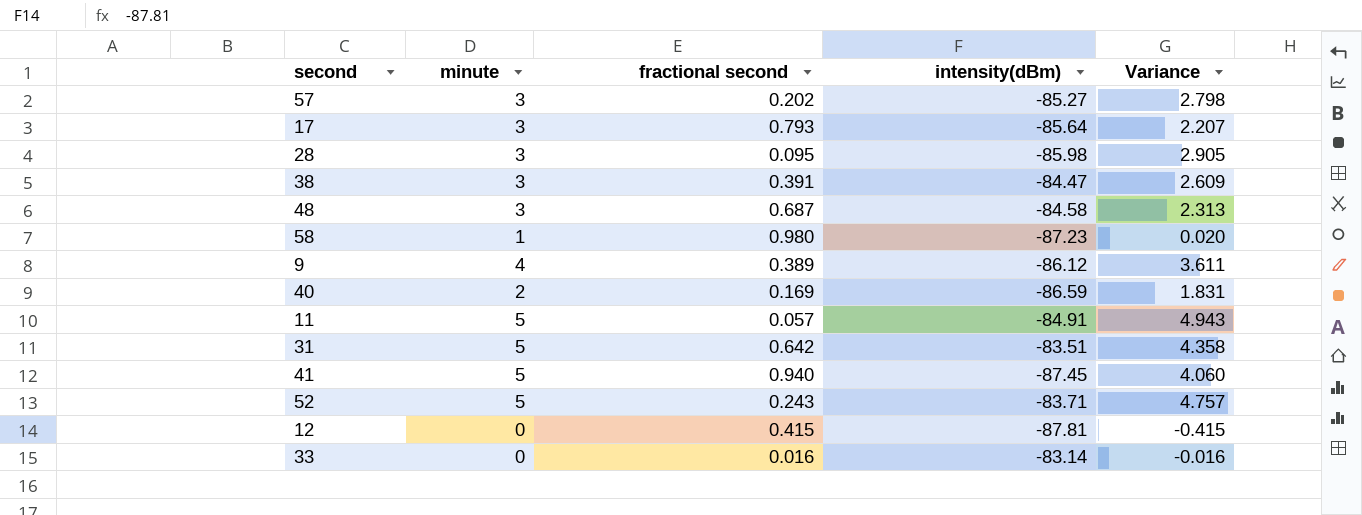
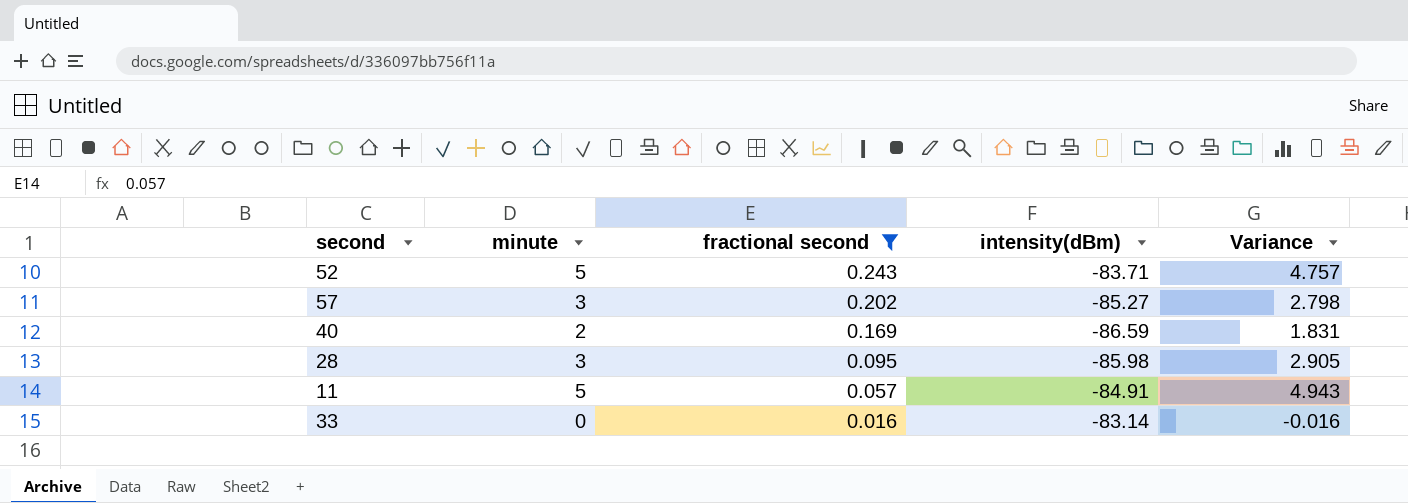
filter: none -> fractional second <= 0.243
row order: none -> fractional second descending

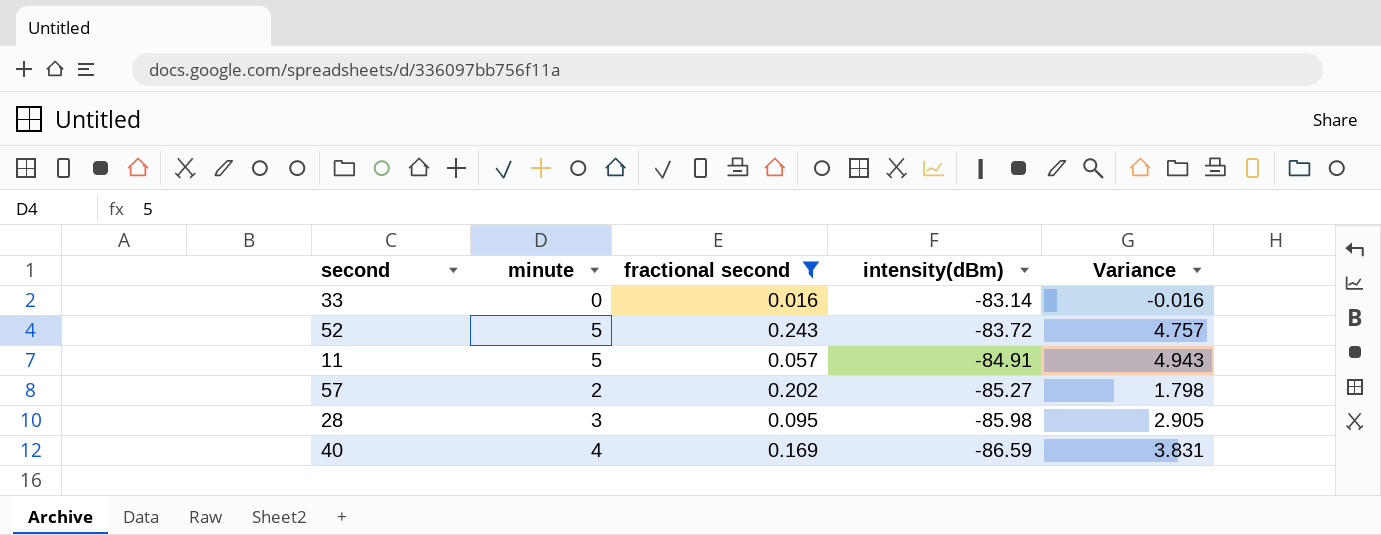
row order: fractional second descending -> intensity(dBm) descending
52 | intensity(dBm): -83.71 -> -83.72
57 | minute: 3 -> 2
57 | Variance: 2.798 -> 1.798
40 | minute: 2 -> 4
40 | Variance: 1.831 -> 3.831

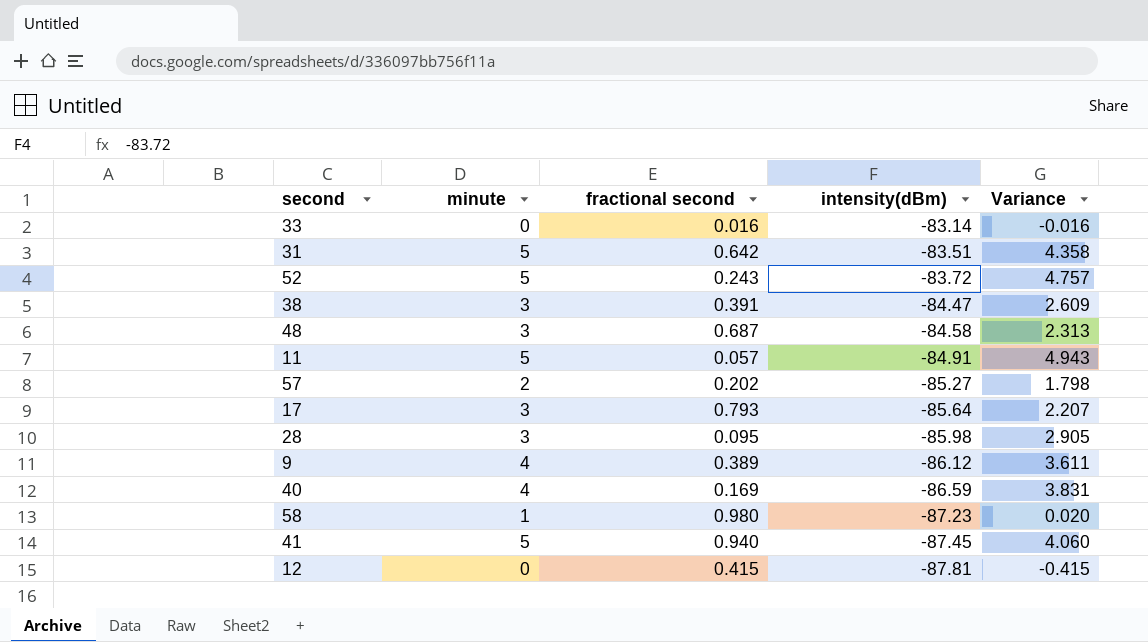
filter: fractional second <= 0.243 -> none

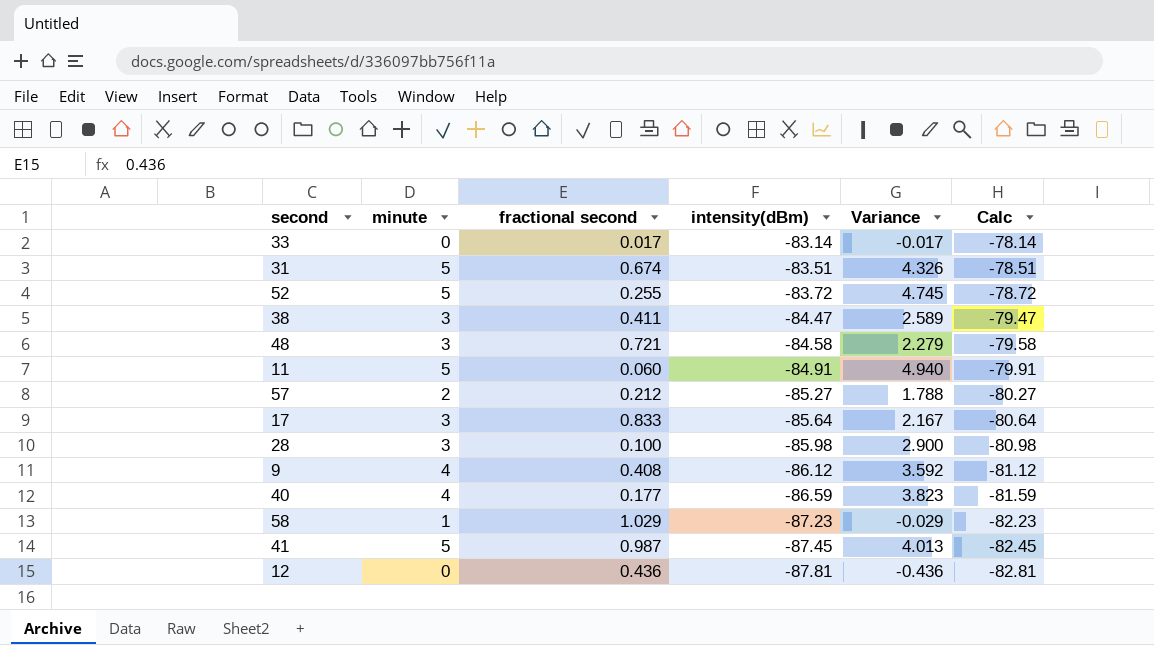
column Calc | formula: none -> [intensity(dBm)] + 5
33 | fractional second: 0.016 -> 0.017
33 | Variance: -0.016 -> -0.017
31 | fractional second: 0.642 -> 0.674
31 | Variance: 4.358 -> 4.326
52 | fractional second: 0.243 -> 0.255
52 | Variance: 4.757 -> 4.745
38 | fractional second: 0.391 -> 0.411
38 | Variance: 2.609 -> 2.589
48 | fractional second: 0.687 -> 0.721
48 | Variance: 2.313 -> 2.279
11 | fractional second: 0.057 -> 0.060
11 | Variance: 4.943 -> 4.940
57 | fractional second: 0.202 -> 0.212
57 | Variance: 1.798 -> 1.788
17 | fractional second: 0.793 -> 0.833
17 | Variance: 2.207 -> 2.167
28 | fractional second: 0.095 -> 0.100
28 | Variance: 2.905 -> 2.900
9 | fractional second: 0.389 -> 0.408
9 | Variance: 3.611 -> 3.592
40 | fractional second: 0.169 -> 0.177
40 | Variance: 3.831 -> 3.823
58 | fractional second: 0.980 -> 1.029
58 | Variance: 0.020 -> -0.029
41 | fractional second: 0.940 -> 0.987
41 | Variance: 4.060 -> 4.013
12 | fractional second: 0.415 -> 0.436
12 | Variance: -0.415 -> -0.436

